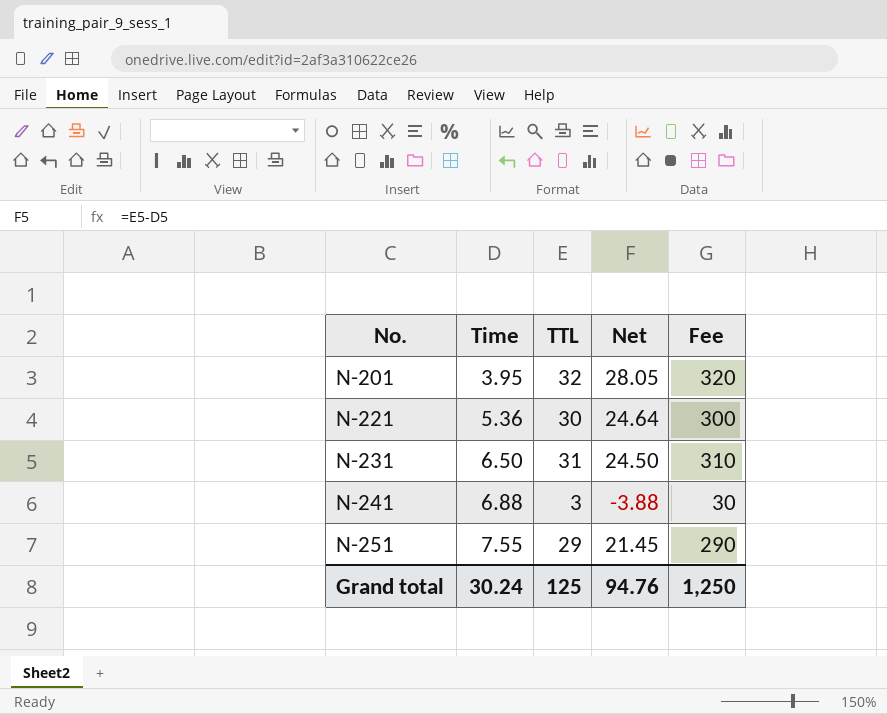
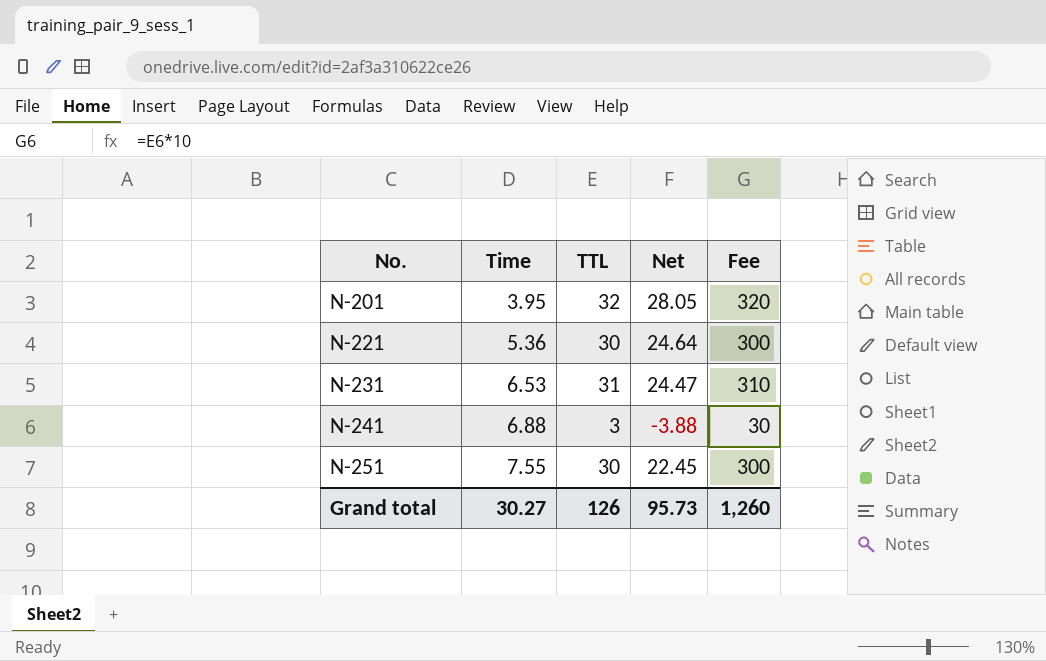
N-231 | Time: 6.50 -> 6.53
N-231 | Net: 24.50 -> 24.47
N-251 | TTL: 29 -> 30
N-251 | Net: 21.45 -> 22.45
N-251 | Fee: 290 -> 300
Grand total | Time: 30.24 -> 30.27
Grand total | TTL: 125 -> 126
Grand total | Net: 94.76 -> 95.73
Grand total | Fee: 1,250 -> 1,260

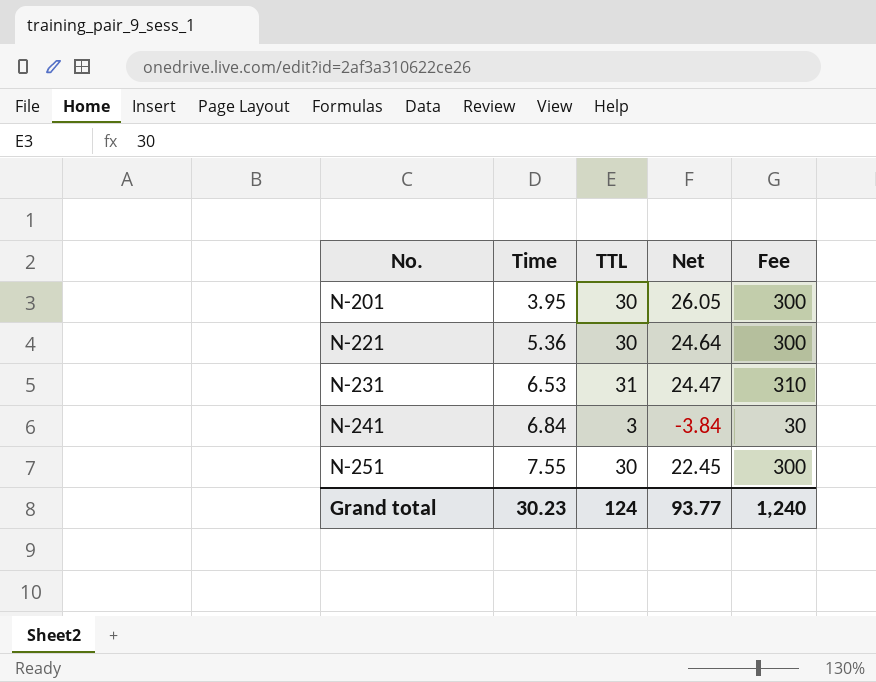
N-201 | TTL: 32 -> 30
N-201 | Net: 28.05 -> 26.05
N-201 | Fee: 320 -> 300
N-241 | Time: 6.88 -> 6.84
N-241 | Net: -3.88 -> -3.84
Grand total | Time: 30.27 -> 30.23
Grand total | TTL: 126 -> 124
Grand total | Net: 95.73 -> 93.77
Grand total | Fee: 1,260 -> 1,240

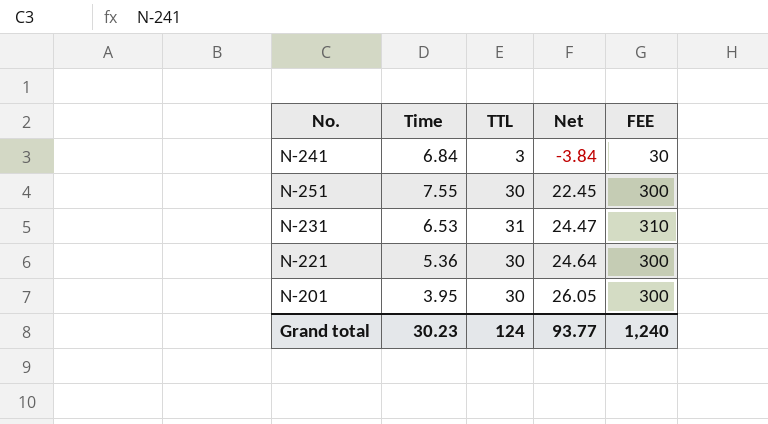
row order: No. ascending -> Net ascending
column name: Fee -> FEE

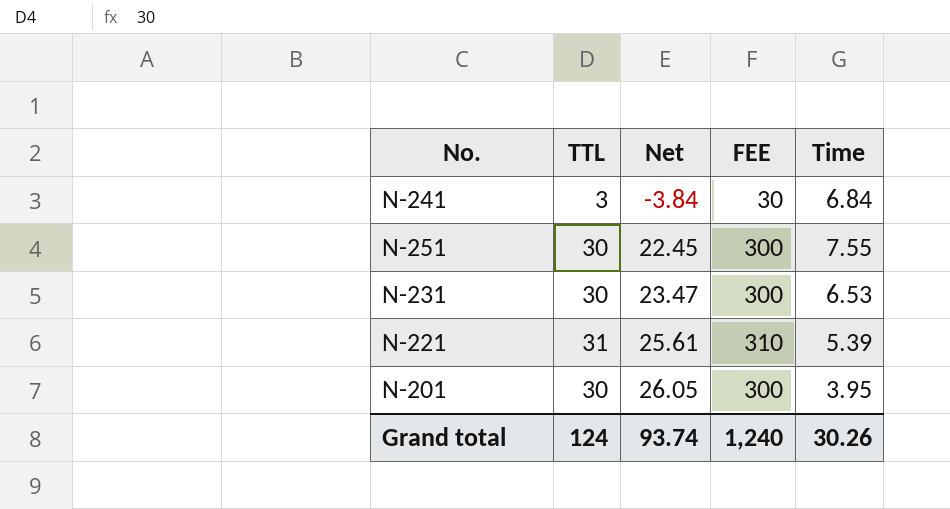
column Time | position: 2 -> 5
N-231 | TTL: 31 -> 30
N-231 | Net: 24.47 -> 23.47
N-231 | FEE: 310 -> 300
N-221 | TTL: 30 -> 31
N-221 | Net: 24.64 -> 25.61
N-221 | FEE: 300 -> 310
N-221 | Time: 5.36 -> 5.39
Grand total | Net: 93.77 -> 93.74
Grand total | Time: 30.23 -> 30.26

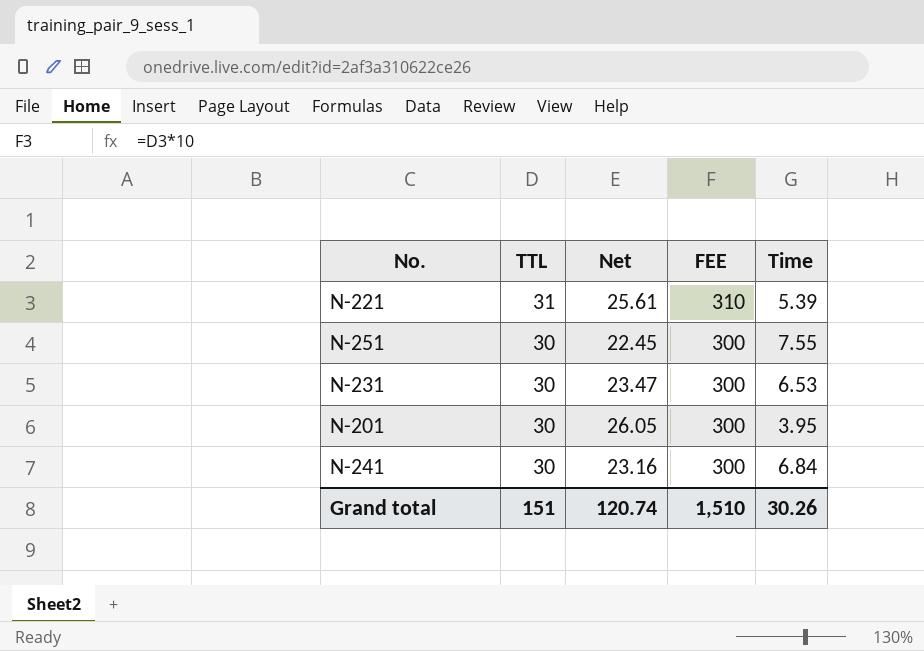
row order: Net ascending -> TTL descending
N-241 | TTL: 3 -> 30
N-241 | Net: -3.84 -> 23.16
N-241 | FEE: 30 -> 300
Grand total | TTL: 124 -> 151
Grand total | Net: 93.74 -> 120.74
Grand total | FEE: 1,240 -> 1,510

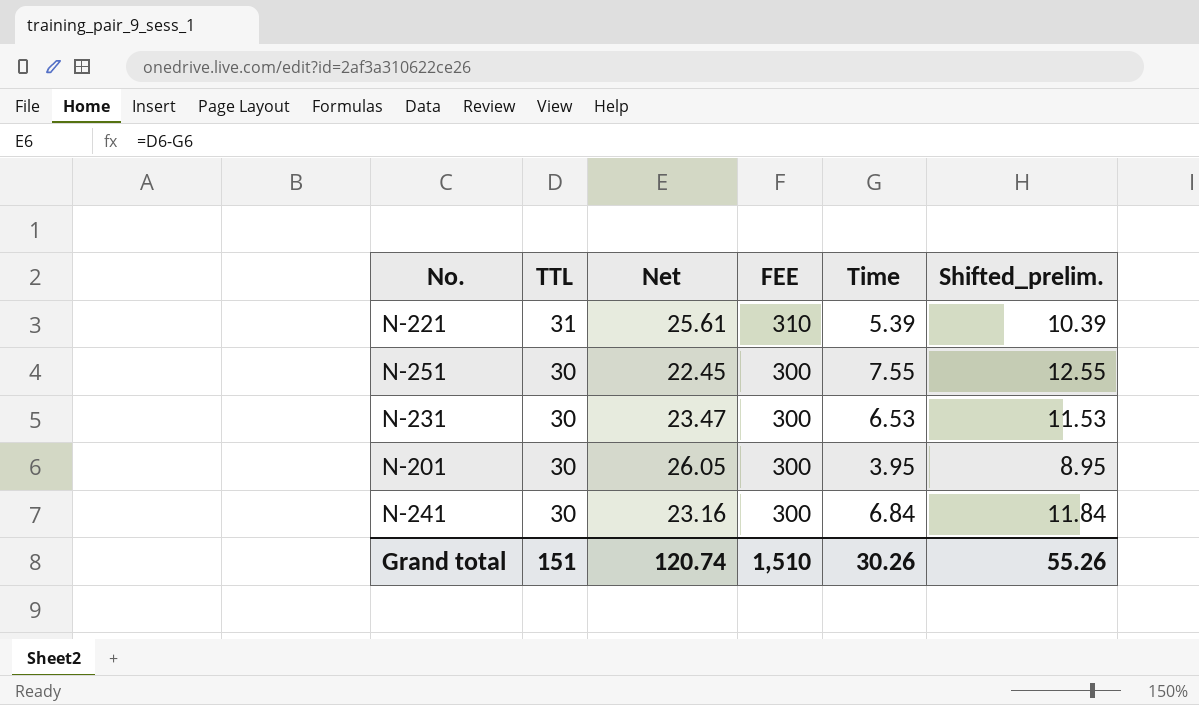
column Shifted_prelim. | formula: none -> [Time] + 5

